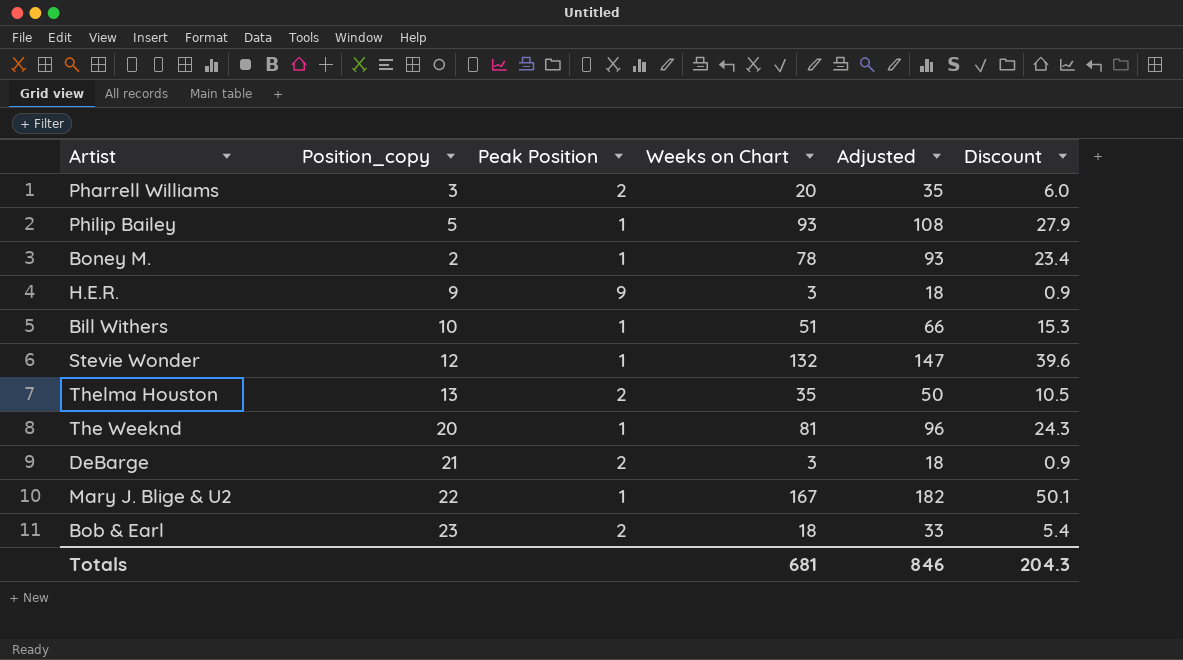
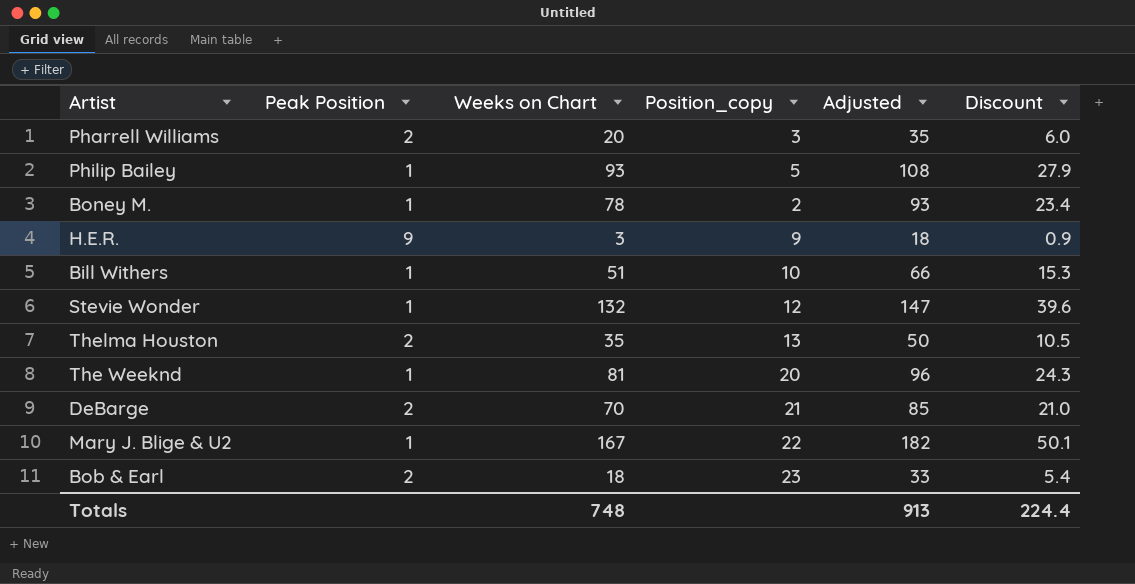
column Position_copy | position: 2 -> 4
DeBarge | Weeks on Chart: 3 -> 70
DeBarge | Adjusted: 18 -> 85
DeBarge | Discount: 0.9 -> 21.0
Totals | Weeks on Chart: 681 -> 748
Totals | Adjusted: 846 -> 913
Totals | Discount: 204.3 -> 224.4

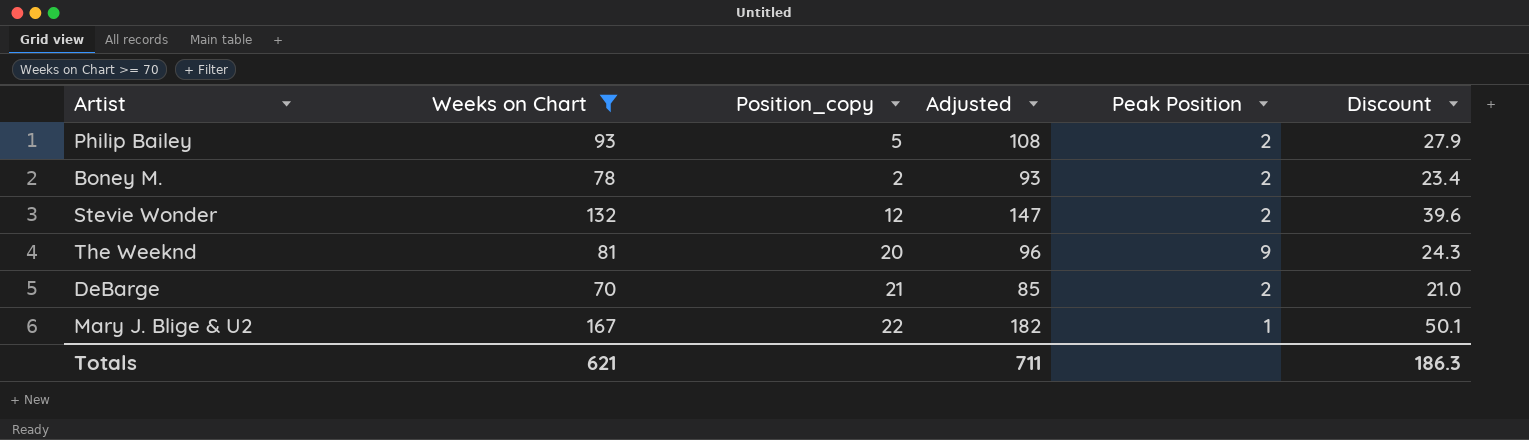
filter: none -> Weeks on Chart >= 70
column Peak Position | position: 2 -> 5
Philip Bailey | Peak Position: 1 -> 2
Boney M. | Peak Position: 1 -> 2
Stevie Wonder | Peak Position: 1 -> 2
The Weeknd | Peak Position: 1 -> 9
Totals | Weeks on Chart: 748 -> 621
Totals | Adjusted: 913 -> 711
Totals | Discount: 224.4 -> 186.3

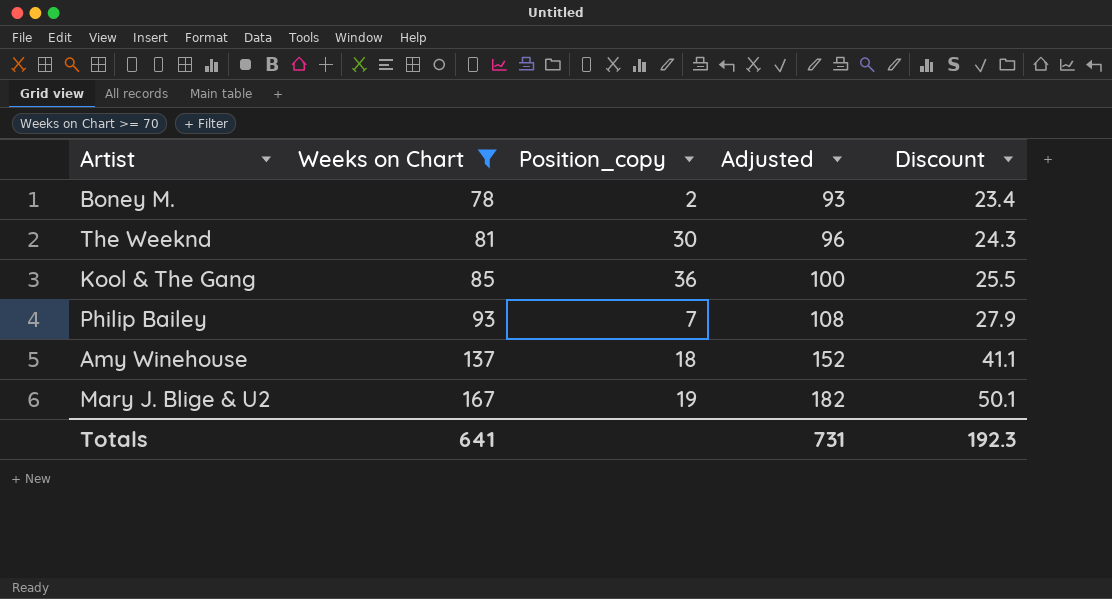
row order: none -> Weeks on Chart ascending
column Peak Position | position: 5 -> none
row Stevie Wonder: 132 | 12 | 147 | 2 | 39.6 -> none
row DeBarge: 70 | 21 | 85 | 2 | 21.0 -> none
The Weeknd | Position_copy: 20 -> 30
row Kool & The Gang: none -> 85 | 36 | 100 | 25.5
Philip Bailey | Position_copy: 5 -> 7
row Amy Winehouse: none -> 137 | 18 | 152 | 41.1
Mary J. Blige & U2 | Position_copy: 22 -> 19
Totals | Weeks on Chart: 621 -> 641
Totals | Adjusted: 711 -> 731
Totals | Discount: 186.3 -> 192.3

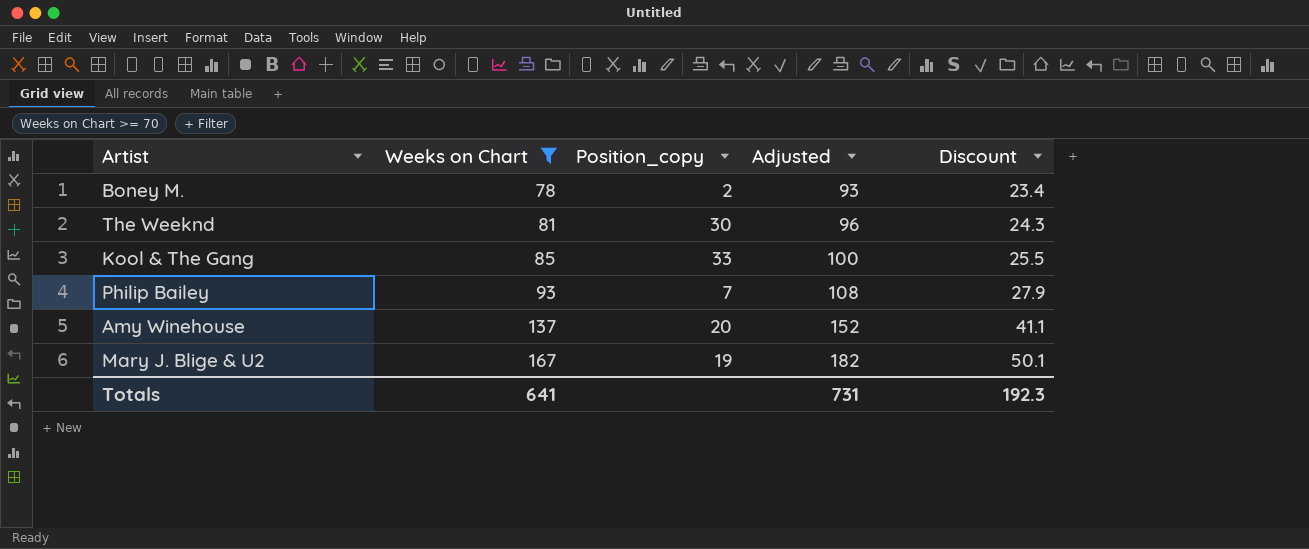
Kool & The Gang | Position_copy: 36 -> 33
Amy Winehouse | Position_copy: 18 -> 20

